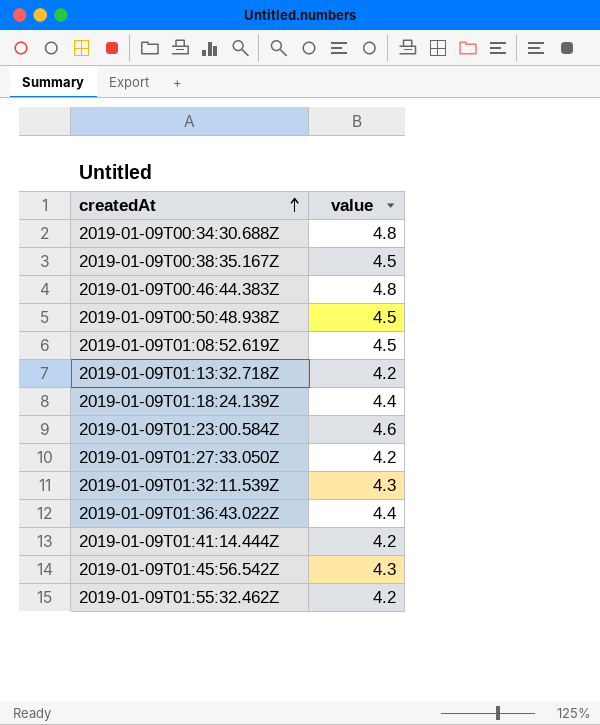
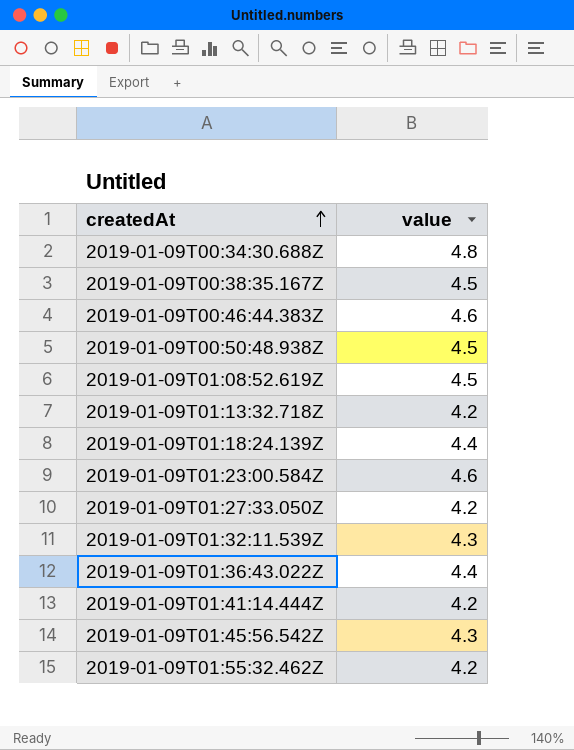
2019-01-09T00:46:44.383Z | value: 4.8 -> 4.6

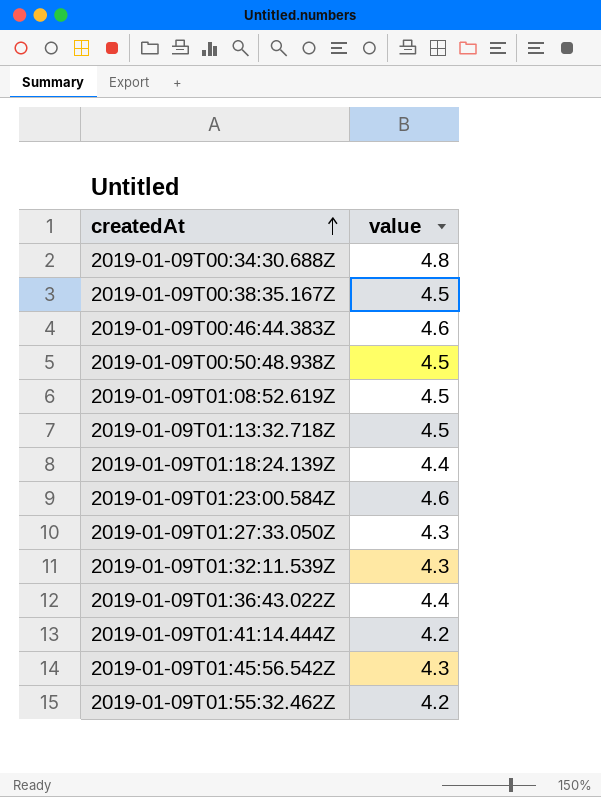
2019-01-09T01:13:32.718Z | value: 4.2 -> 4.5
2019-01-09T01:27:33.050Z | value: 4.2 -> 4.3

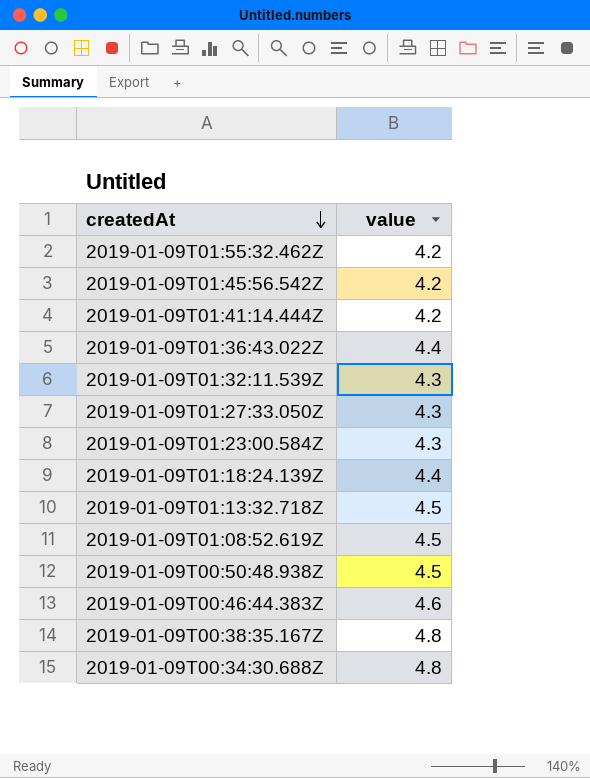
row order: createdAt ascending -> createdAt descending
2019-01-09T01:45:56.542Z | value: 4.3 -> 4.2
2019-01-09T01:23:00.584Z | value: 4.6 -> 4.3
2019-01-09T00:38:35.167Z | value: 4.5 -> 4.8

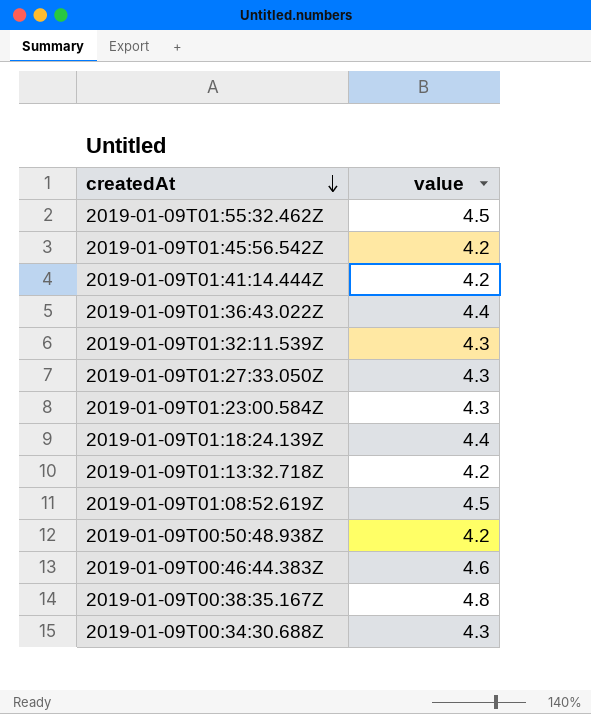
2019-01-09T01:55:32.462Z | value: 4.2 -> 4.5
2019-01-09T01:13:32.718Z | value: 4.5 -> 4.2
2019-01-09T00:50:48.938Z | value: 4.5 -> 4.2
2019-01-09T00:34:30.688Z | value: 4.8 -> 4.3

